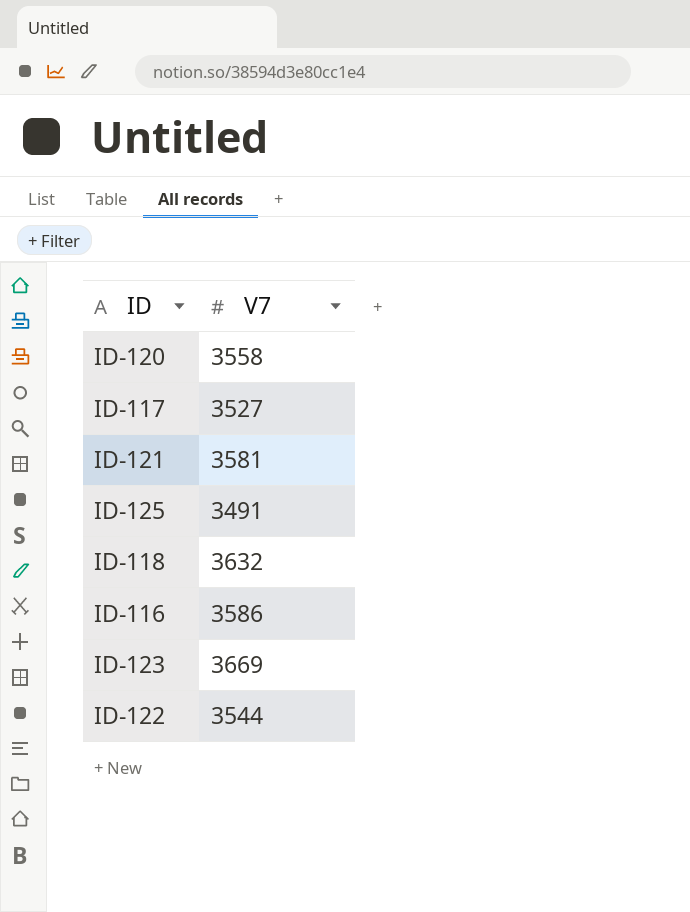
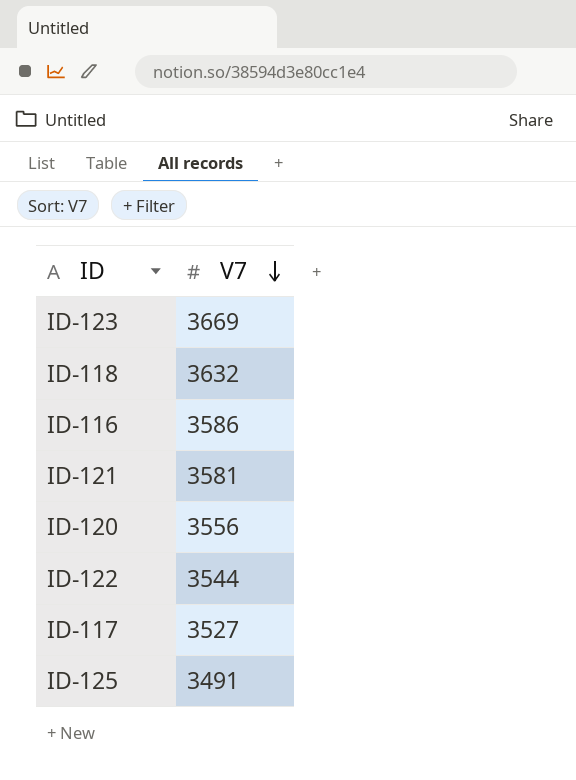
row order: none -> V7 descending
ID-120 | V7: 3558 -> 3556

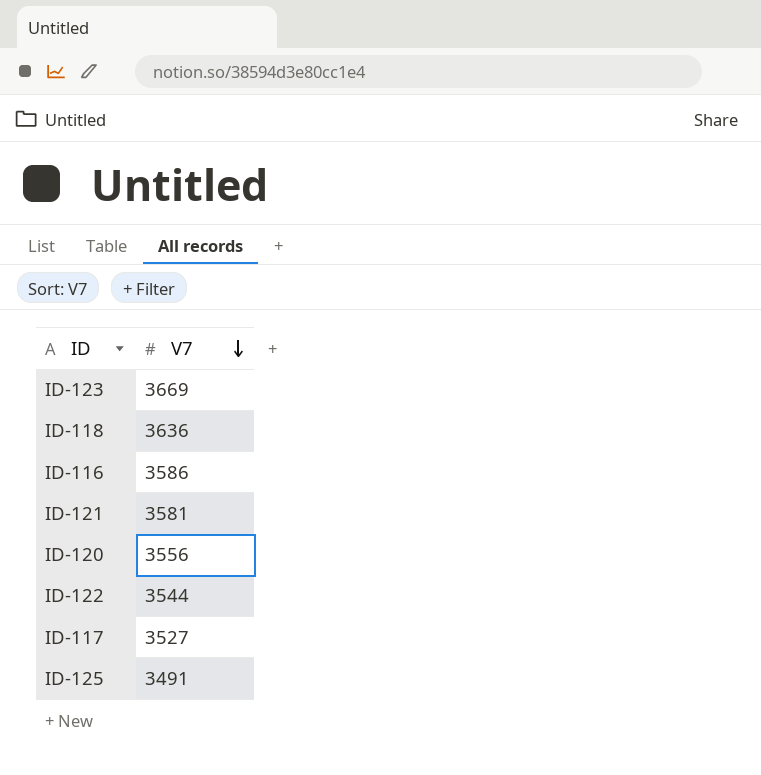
ID-118 | V7: 3632 -> 3636

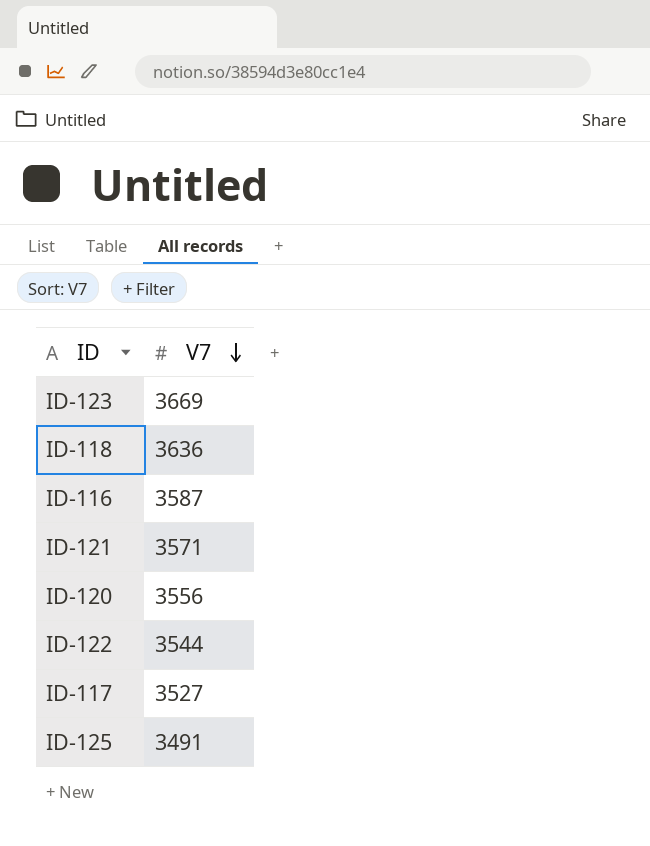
ID-116 | V7: 3586 -> 3587
ID-121 | V7: 3581 -> 3571

